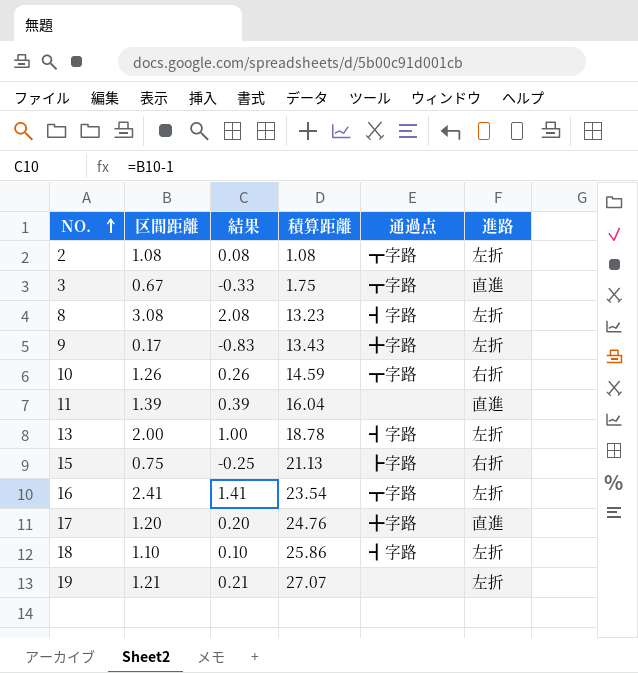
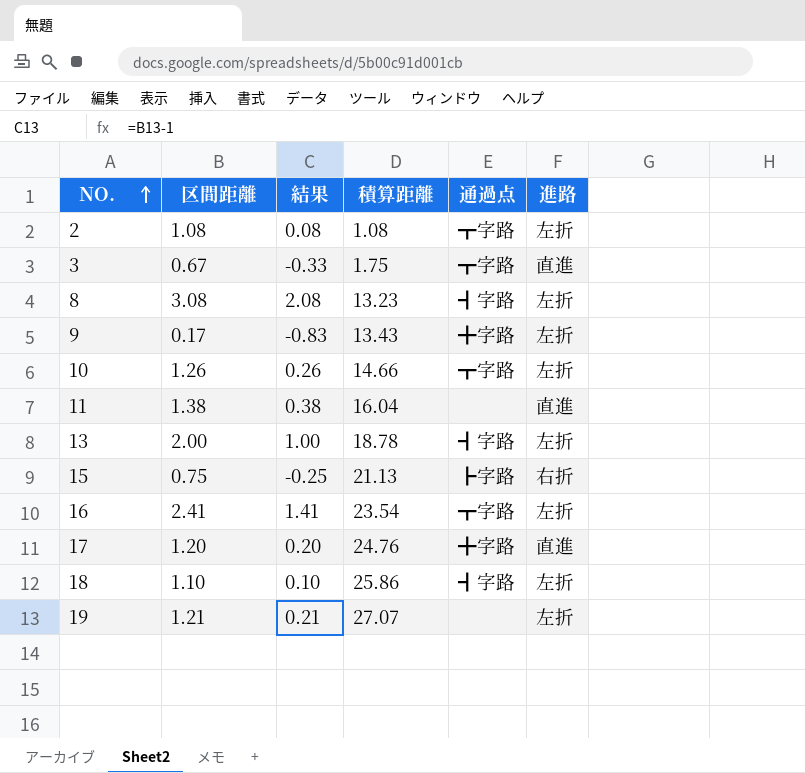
10 | 積算距離: 14.59 -> 14.66
10 | 進路: 右折 -> 左折
11 | 区間距離: 1.39 -> 1.38
11 | 結果: 0.39 -> 0.38

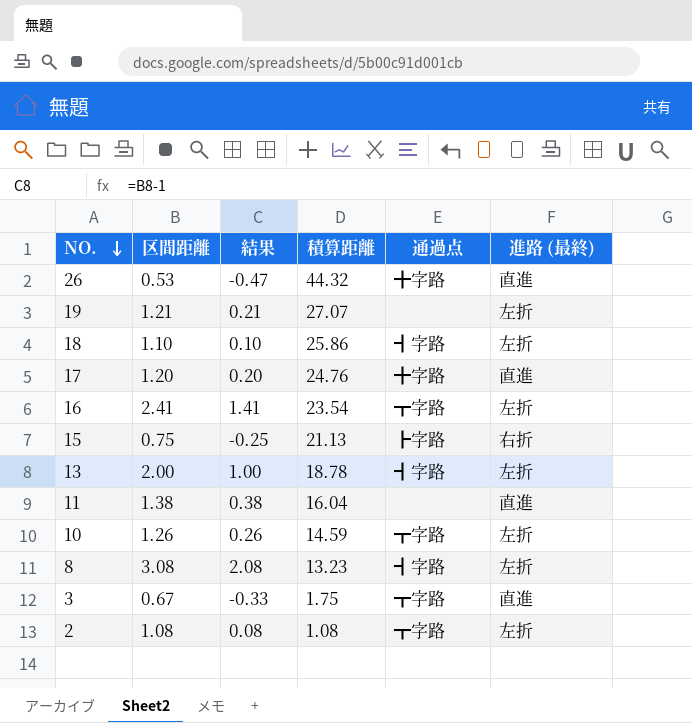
row order: NO. ascending -> NO. descending
column name: 進路 -> 進路 (最終)
row 9: 0.17 | -0.83 | 13.43 | ╋字路 | 左折 -> none
row 26: none -> 0.53 | -0.47 | 44.32 | ╋字路 | 直進
10 | 積算距離: 14.66 -> 14.59

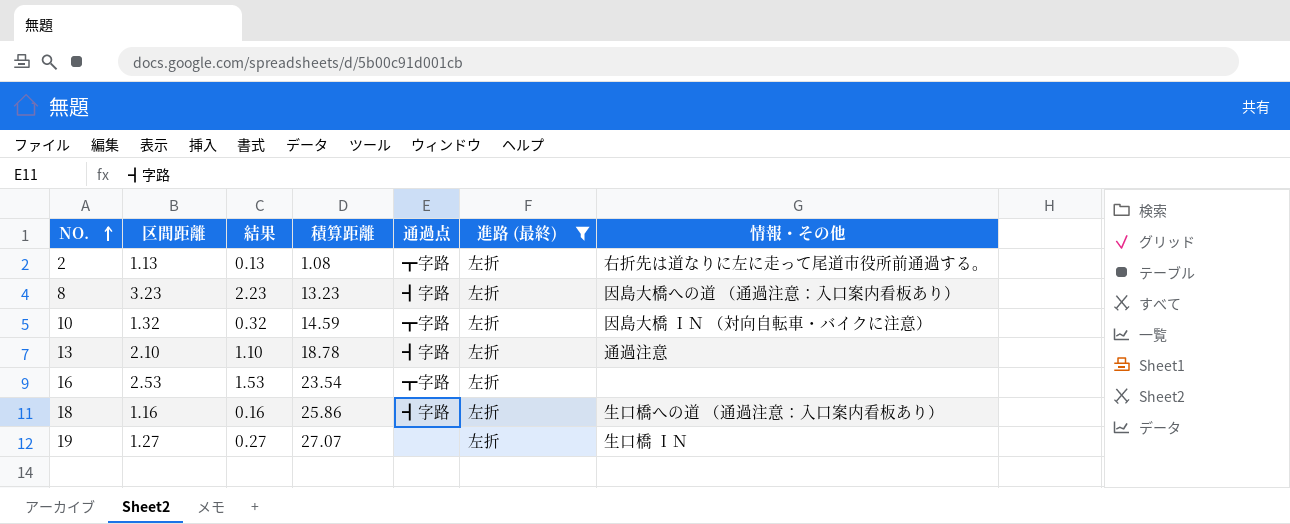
filter: none -> 進路 (最終) = 左折
row order: NO. descending -> NO. ascending
column 情報・その他 | position: none -> 7
2 | 区間距離: 1.08 -> 1.13
2 | 結果: 0.08 -> 0.13
8 | 区間距離: 3.08 -> 3.23
8 | 結果: 2.08 -> 2.23
10 | 区間距離: 1.26 -> 1.32
10 | 結果: 0.26 -> 0.32
13 | 区間距離: 2.00 -> 2.10
13 | 結果: 1.00 -> 1.10
16 | 区間距離: 2.41 -> 2.53
16 | 結果: 1.41 -> 1.53
18 | 区間距離: 1.10 -> 1.16
18 | 結果: 0.10 -> 0.16
19 | 区間距離: 1.21 -> 1.27
19 | 結果: 0.21 -> 0.27

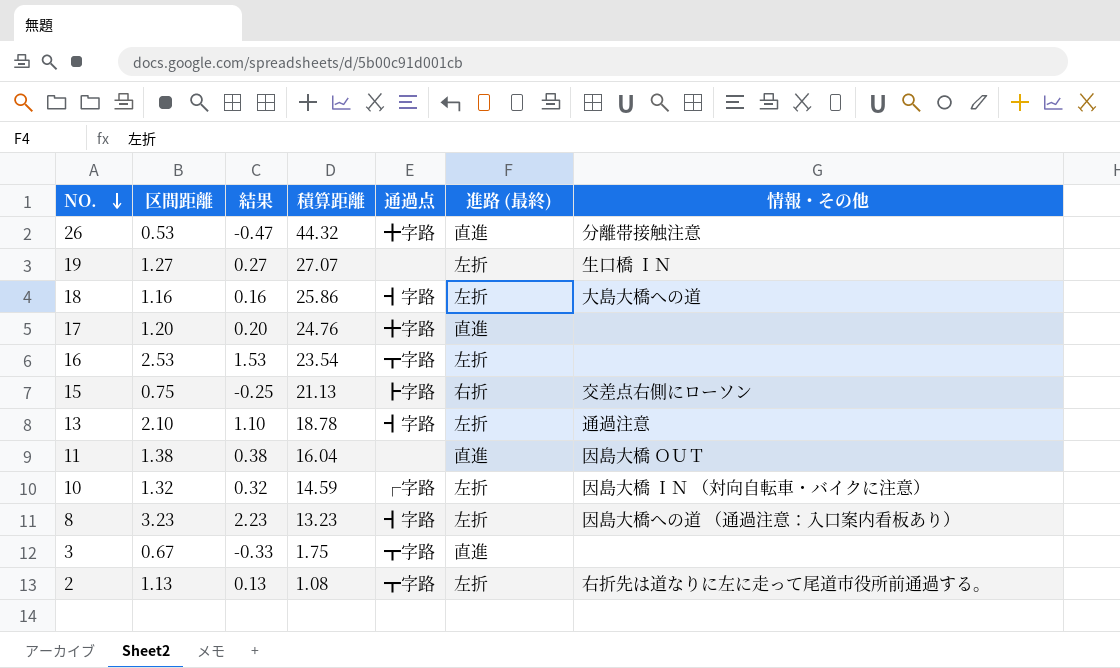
filter: 進路 (最終) = 左折 -> none
row order: NO. ascending -> NO. descending
18 | 情報・その他: 生口橋への道 （通過注意：入口案内看板あり） -> 大島大橋への道
10 | 通過点: ┳字路 -> ┌字路

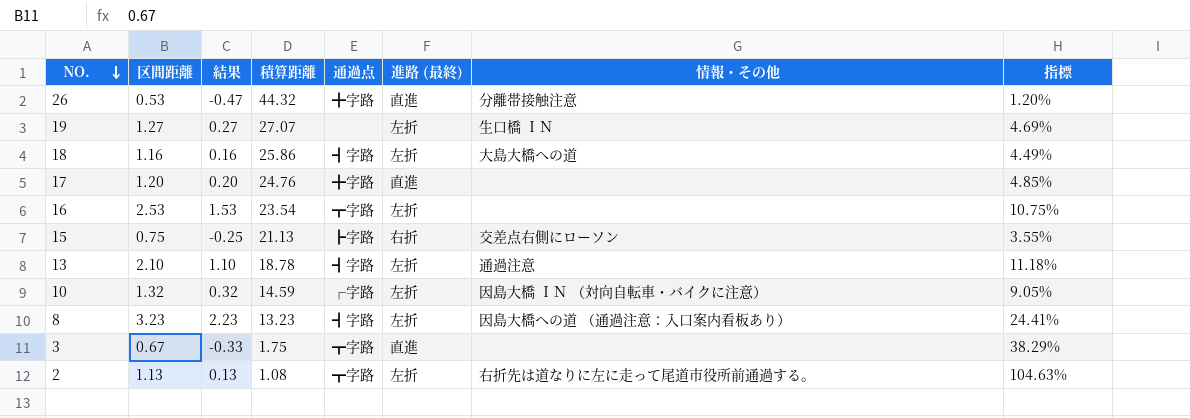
column 指標 | formula: none -> [区間距離] / [積算距離]
row 11: 1.38 | 0.38 | 16.04 | none | 直進 | 因島大橋 ＯＵＴ -> none

